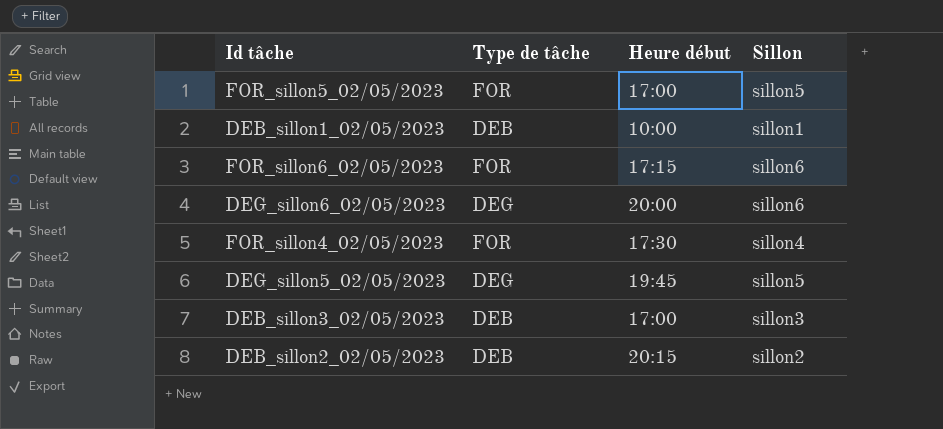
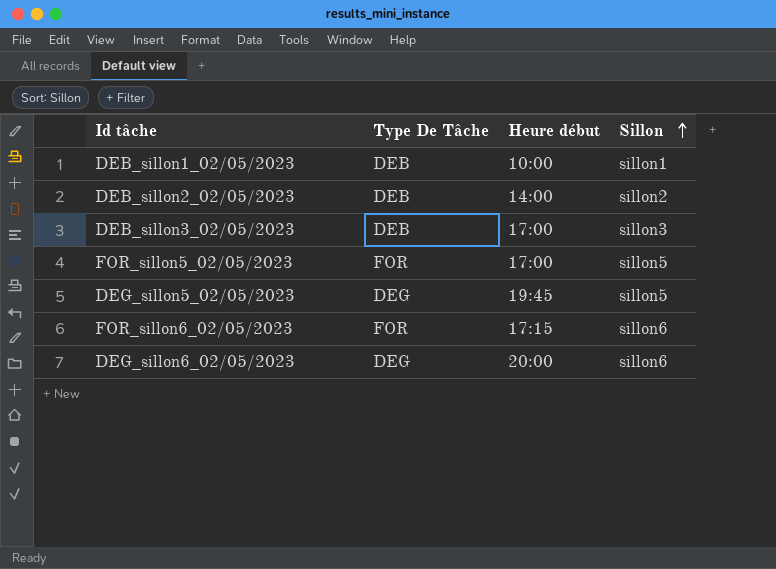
row order: none -> Sillon ascending
column name: Type de tâche -> Type De Tâche
row FOR_sillon4_02/05/2023: FOR | 17:30 | sillon4 -> none
DEB_sillon2_02/05/2023 | Heure début: 20:15 -> 14:00

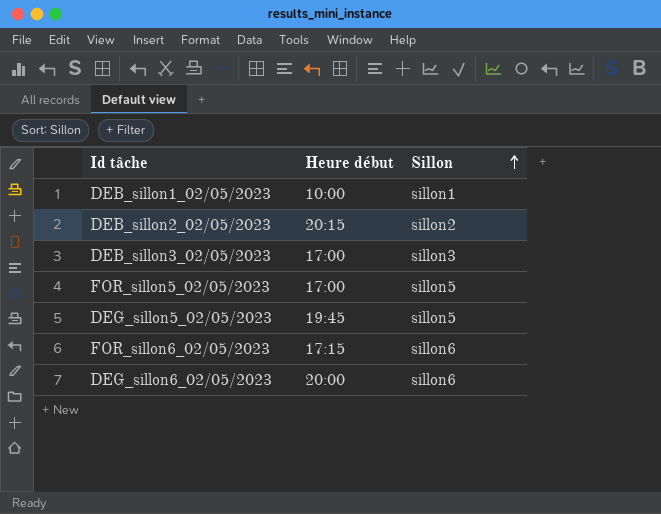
column Type De Tâche | position: 2 -> none
DEB_sillon2_02/05/2023 | Heure début: 14:00 -> 20:15

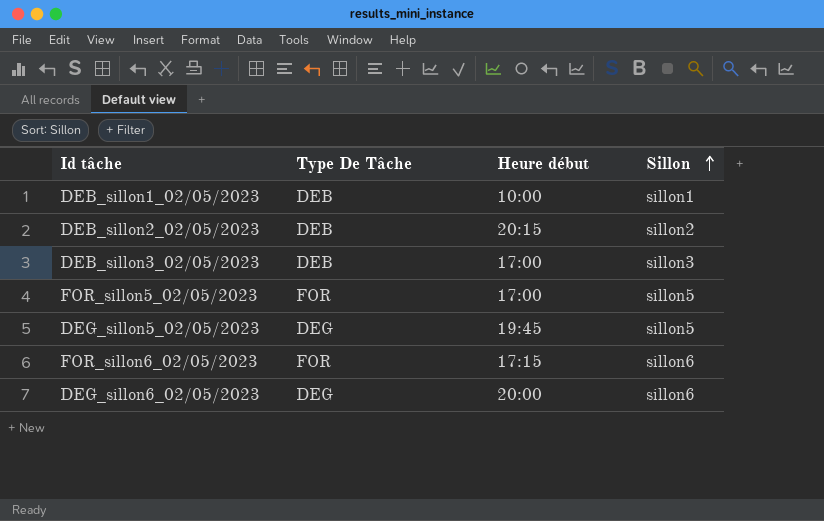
column Type De Tâche | position: none -> 2

